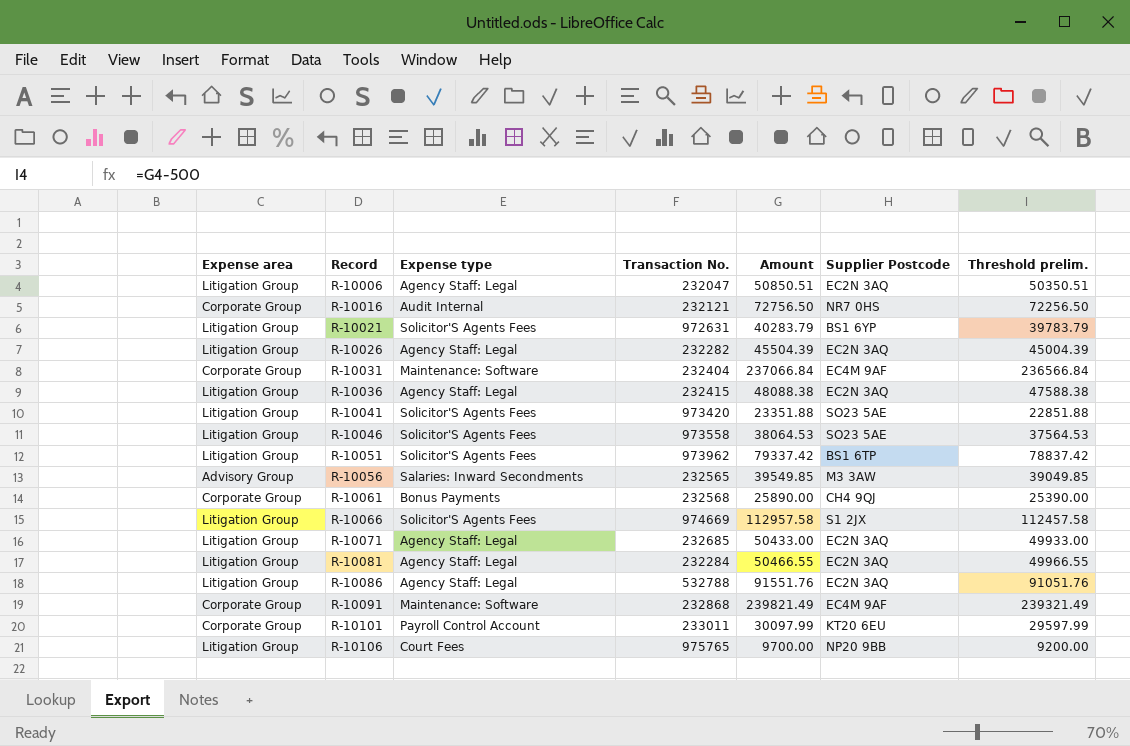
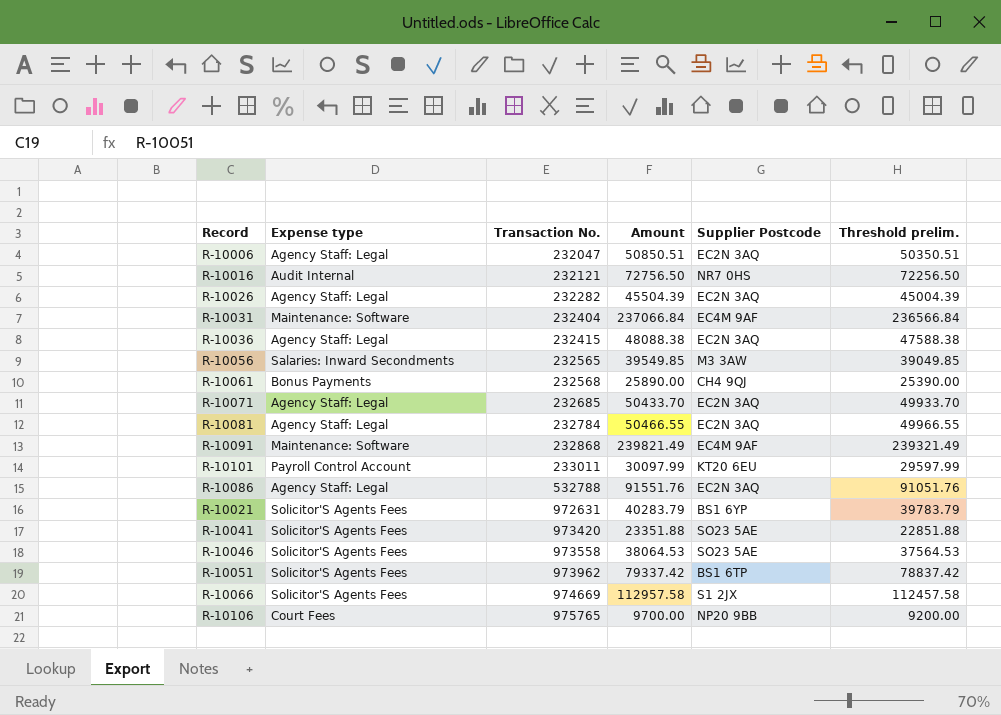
row order: Record ascending -> Transaction No. ascending
column Expense area | position: 1 -> none
R-10071 | Amount: 50433.00 -> 50433.70
R-10071 | Threshold prelim.: 49933.00 -> 49933.70
R-10081 | Transaction No.: 232284 -> 232784

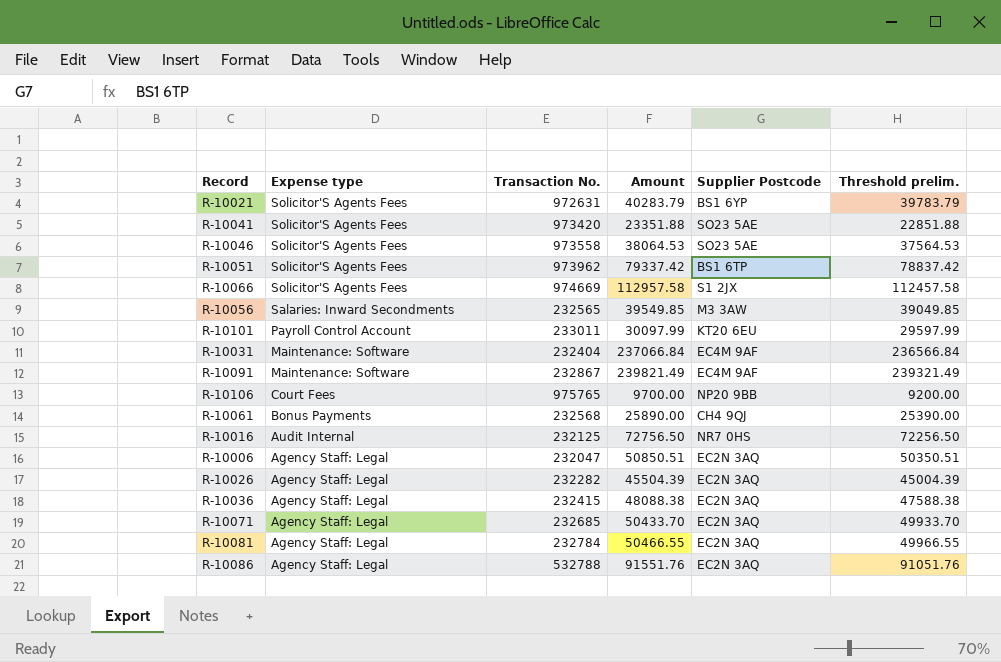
row order: Transaction No. ascending -> Expense type descending
R-10091 | Transaction No.: 232868 -> 232867
R-10016 | Transaction No.: 232121 -> 232125

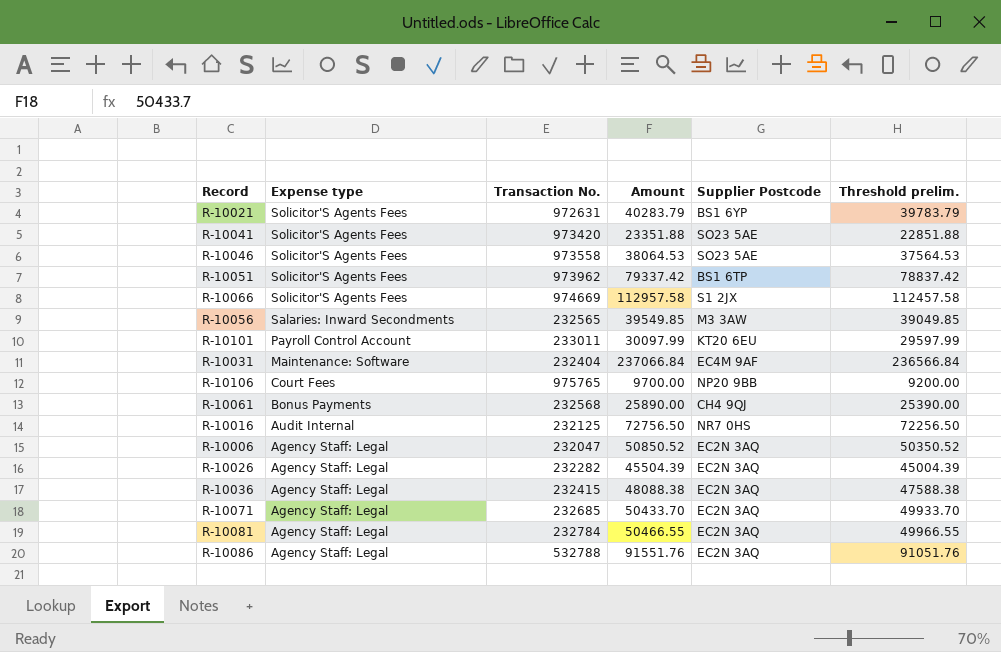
row R-10091: Maintenance: Software | 232867 | 239821.49 | EC4M 9AF | 239321.49 -> none
R-10006 | Amount: 50850.51 -> 50850.52
R-10006 | Threshold prelim.: 50350.51 -> 50350.52

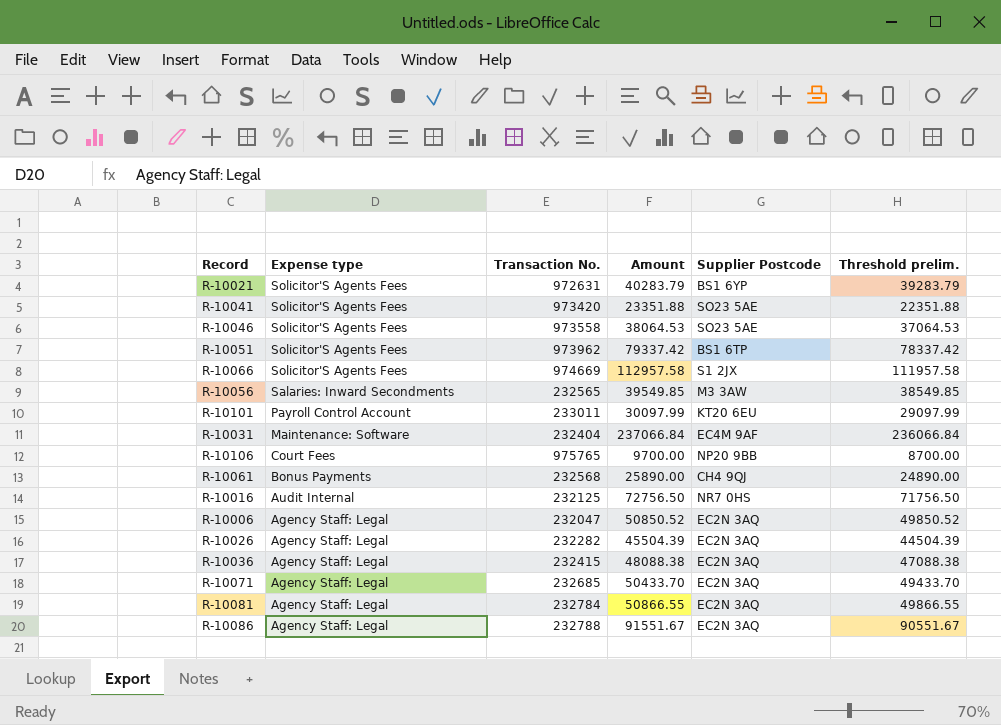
column Threshold prelim. | formula: [Amount] - 500 -> [Amount] - 1000
R-10081 | Amount: 50466.55 -> 50866.55
R-10086 | Transaction No.: 532788 -> 232788
R-10086 | Amount: 91551.76 -> 91551.67

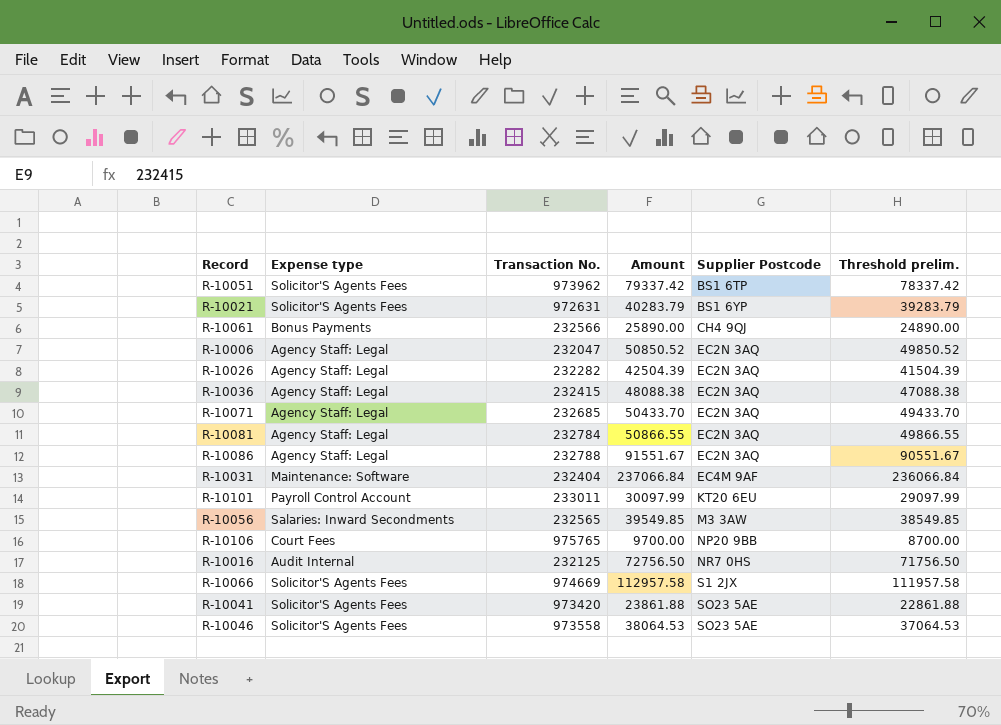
row order: Expense type descending -> Supplier Postcode ascending
R-10061 | Transaction No.: 232568 -> 232566
R-10026 | Amount: 45504.39 -> 42504.39
R-10026 | Threshold prelim.: 44504.39 -> 41504.39
R-10041 | Amount: 23351.88 -> 23861.88
R-10041 | Threshold prelim.: 22351.88 -> 22861.88

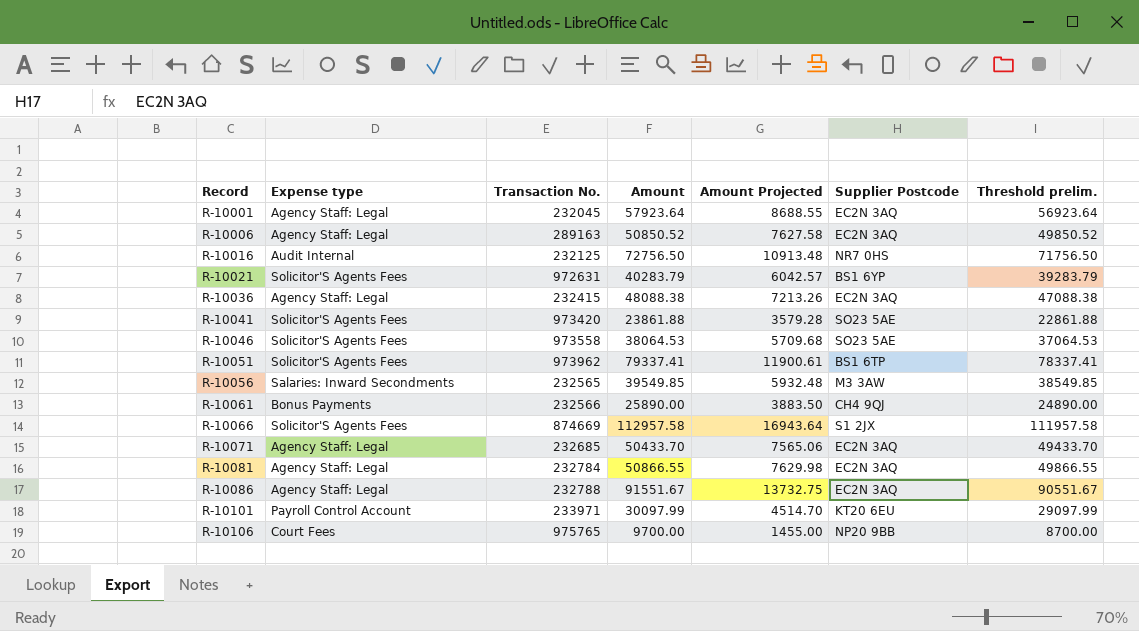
row order: Supplier Postcode ascending -> Record ascending
column Amount Projected | formula: none -> [Amount] * 0.15
row R-10026: Agency Staff: Legal | 232282 | 42504.39 | EC2N 3AQ | 41504.39 -> none
row R-10031: Maintenance: Software | 232404 | 237066.84 | EC4M 9AF | 236066.84 -> none
row R-10001: none -> Agency Staff: Legal | 232045 | 57923.64 | 8688.55 | EC2N 3AQ | 56923.64
R-10006 | Transaction No.: 232047 -> 289163
R-10051 | Amount: 79337.42 -> 79337.41
R-10051 | Threshold prelim.: 78337.42 -> 78337.41
R-10066 | Transaction No.: 974669 -> 874669
R-10101 | Transaction No.: 233011 -> 233971

